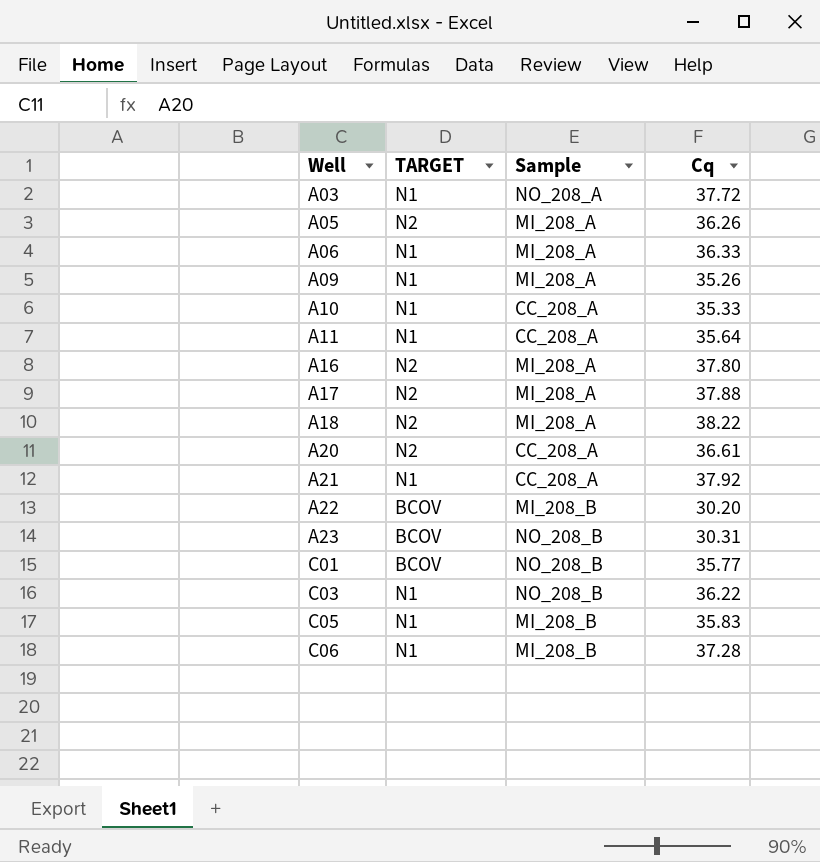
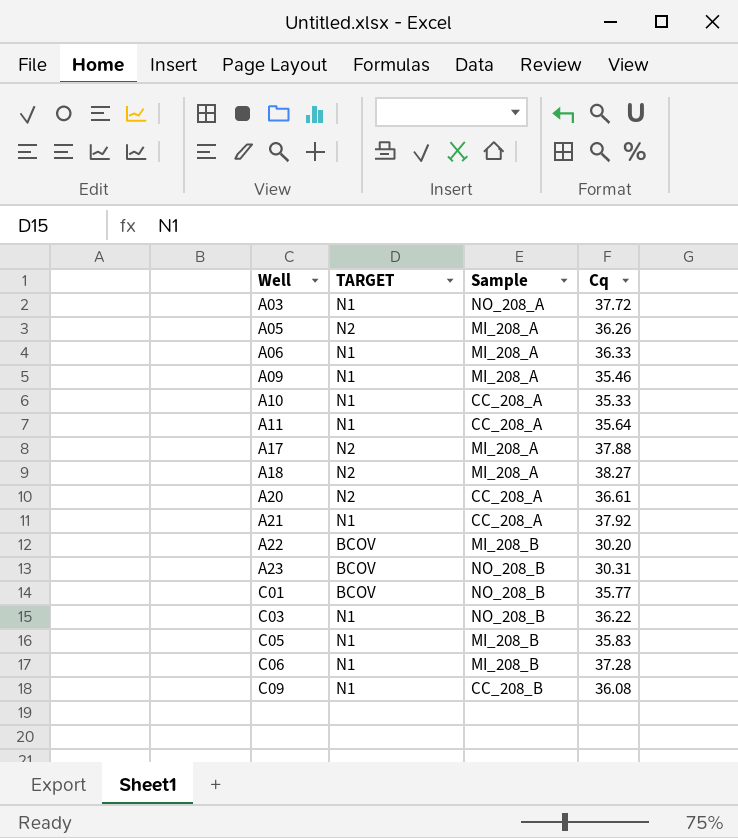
row A16: N2 | MI_208_A | 37.80 -> none
A09 | Cq: 35.26 -> 35.46
A18 | Cq: 38.22 -> 38.27
row C09: none -> N1 | CC_208_B | 36.08

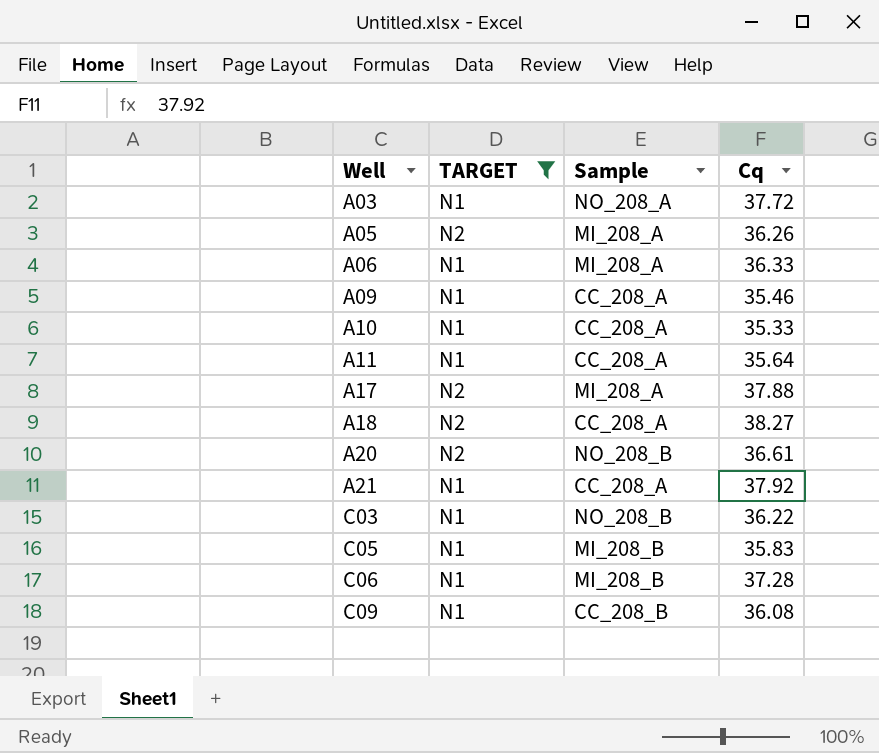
filter: none -> TARGET != BCOV
A09 | Sample: MI_208_A -> CC_208_A
A18 | Sample: MI_208_A -> CC_208_A
A20 | Sample: CC_208_A -> NO_208_B

